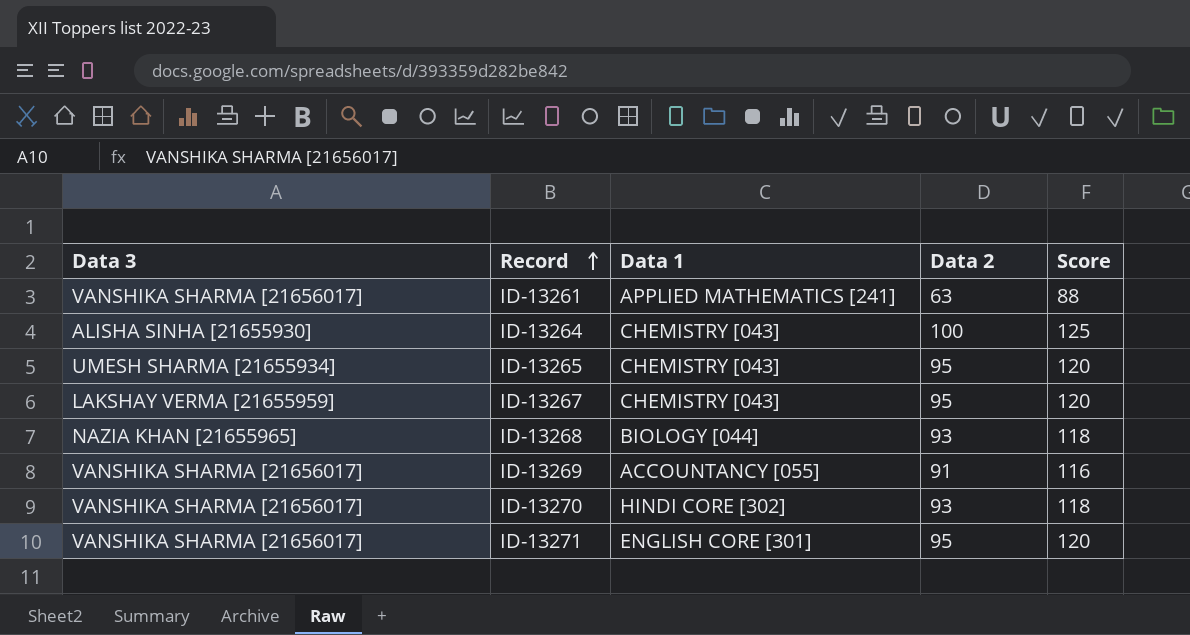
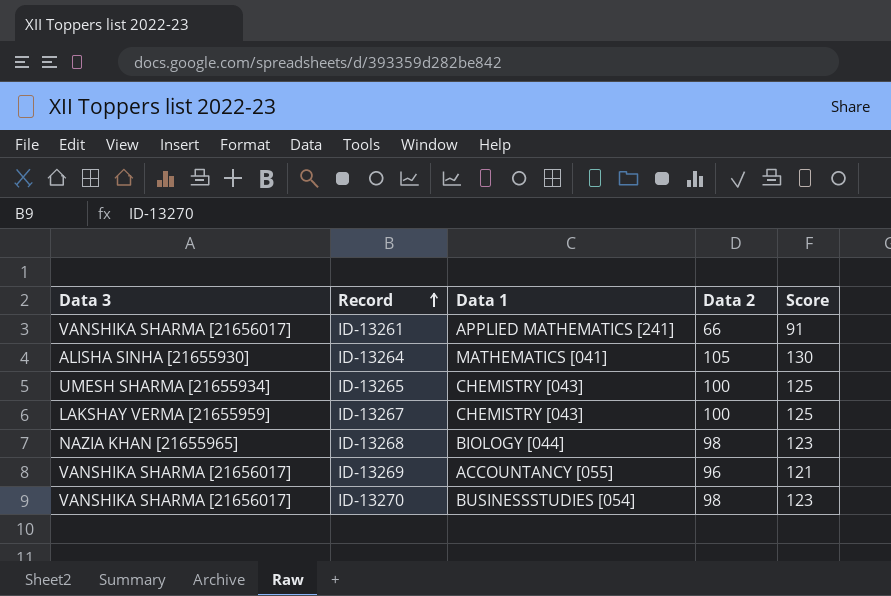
row ID-13271: VANSHIKA SHARMA [21656017] | ENGLISH CORE [301] | 95 | 120 -> none
ID-13261 | Data 2: 63 -> 66
ID-13261 | Score: 88 -> 91
ID-13264 | Data 1: CHEMISTRY [043] -> MATHEMATICS [041]
ID-13264 | Data 2: 100 -> 105
ID-13264 | Score: 125 -> 130
ID-13265 | Data 2: 95 -> 100
ID-13265 | Score: 120 -> 125
ID-13267 | Data 2: 95 -> 100
ID-13267 | Score: 120 -> 125
ID-13268 | Data 2: 93 -> 98
ID-13268 | Score: 118 -> 123
ID-13269 | Data 2: 91 -> 96
ID-13269 | Score: 116 -> 121
ID-13270 | Data 1: HINDI CORE [302] -> BUSINESSSTUDIES [054]
ID-13270 | Data 2: 93 -> 98
ID-13270 | Score: 118 -> 123

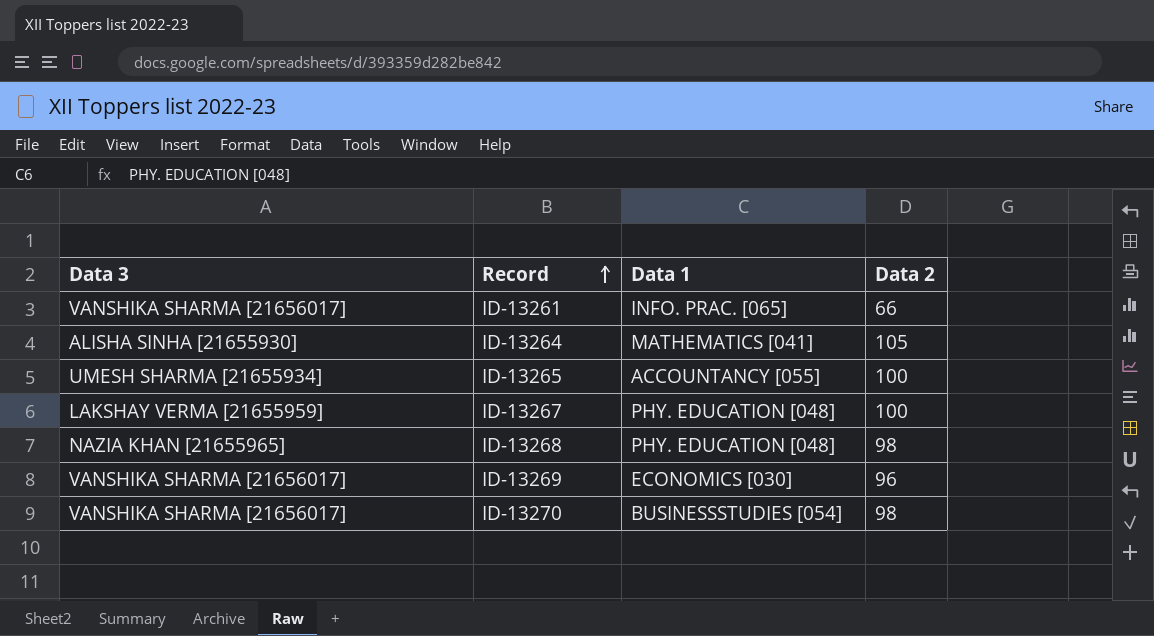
column Score | formula: [Data 2] + 25 -> none
ID-13261 | Data 1: APPLIED MATHEMATICS [241] -> INFO. PRAC. [065]
ID-13265 | Data 1: CHEMISTRY [043] -> ACCOUNTANCY [055]
ID-13267 | Data 1: CHEMISTRY [043] -> PHY. EDUCATION [048]
ID-13268 | Data 1: BIOLOGY [044] -> PHY. EDUCATION [048]
ID-13269 | Data 1: ACCOUNTANCY [055] -> ECONOMICS [030]

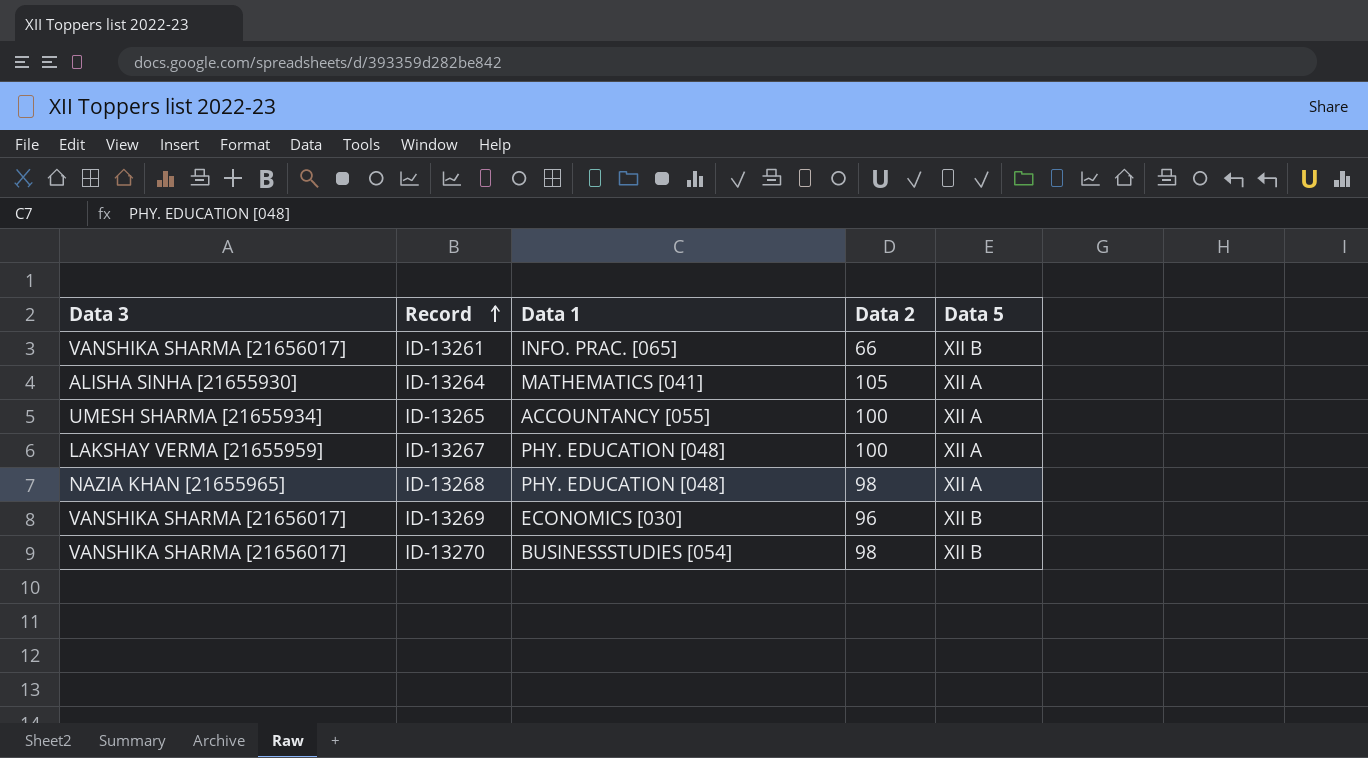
column Data 5 | position: none -> 5

